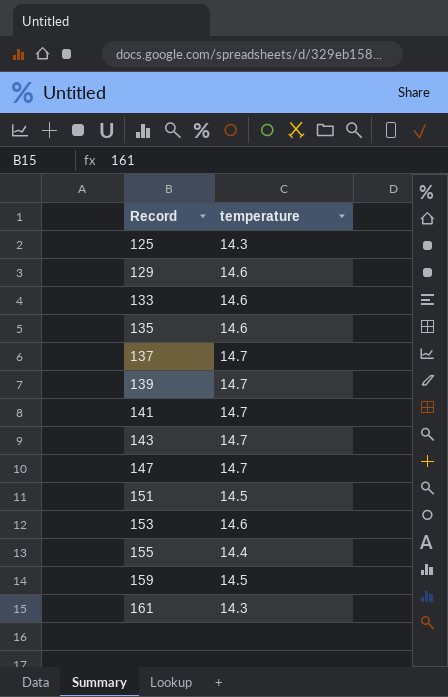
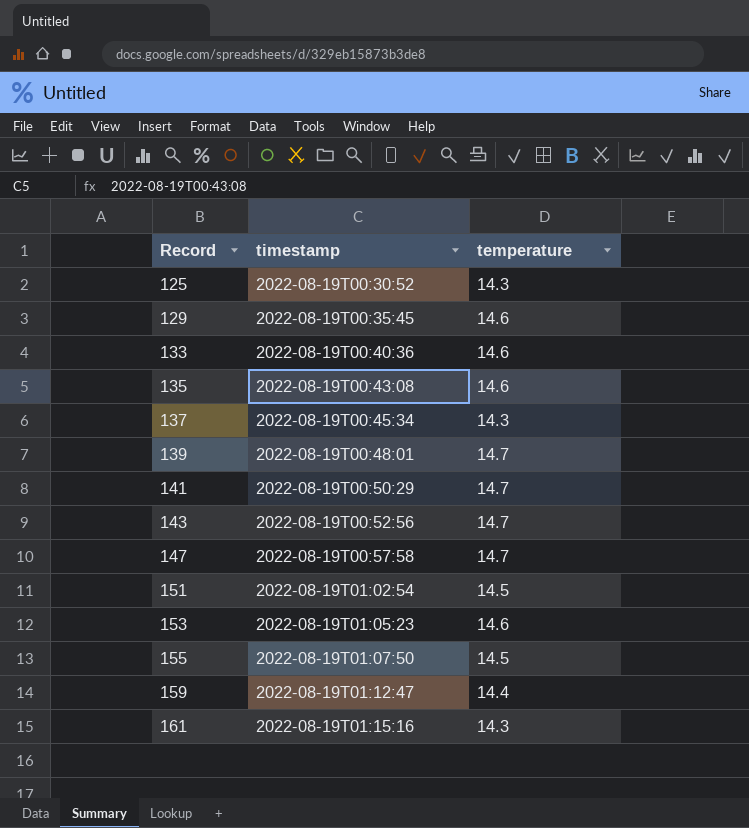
column timestamp | position: none -> 2
137 | temperature: 14.7 -> 14.3
155 | temperature: 14.4 -> 14.5
159 | temperature: 14.5 -> 14.4

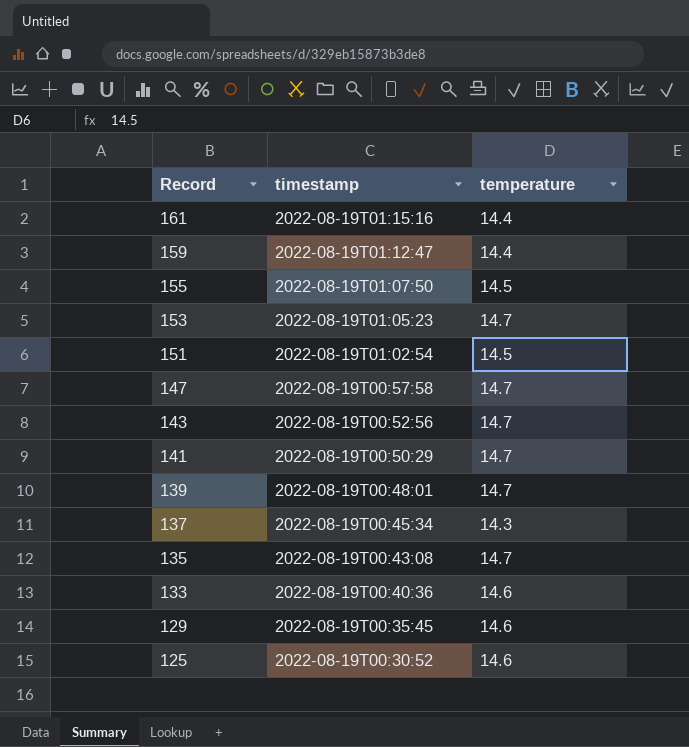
row order: Record ascending -> Record descending
161 | temperature: 14.3 -> 14.4
153 | temperature: 14.6 -> 14.7
135 | temperature: 14.6 -> 14.7
125 | temperature: 14.3 -> 14.6

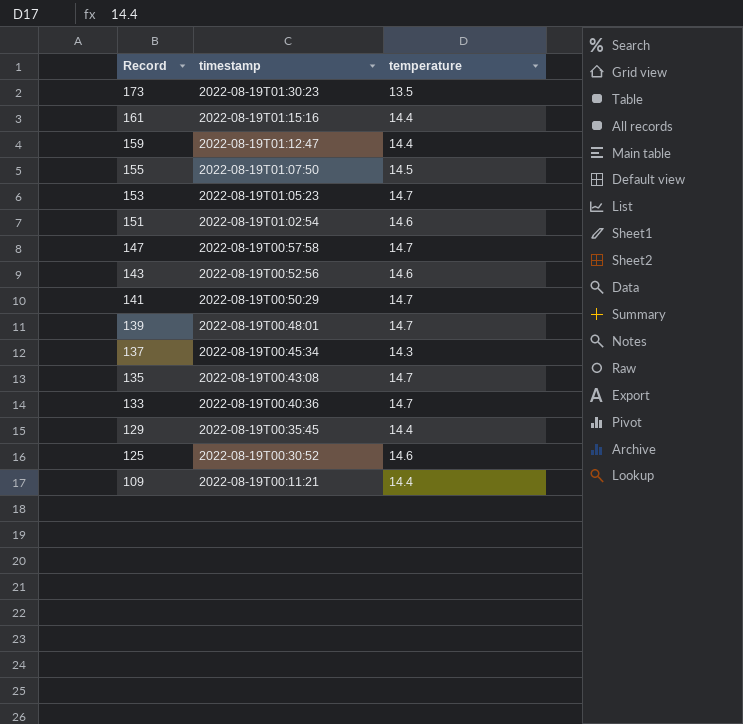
row 173: none -> 2022-08-19T01:30:23 | 13.5
151 | temperature: 14.5 -> 14.6
143 | temperature: 14.7 -> 14.6
133 | temperature: 14.6 -> 14.7
129 | temperature: 14.6 -> 14.4
row 109: none -> 2022-08-19T00:11:21 | 14.4

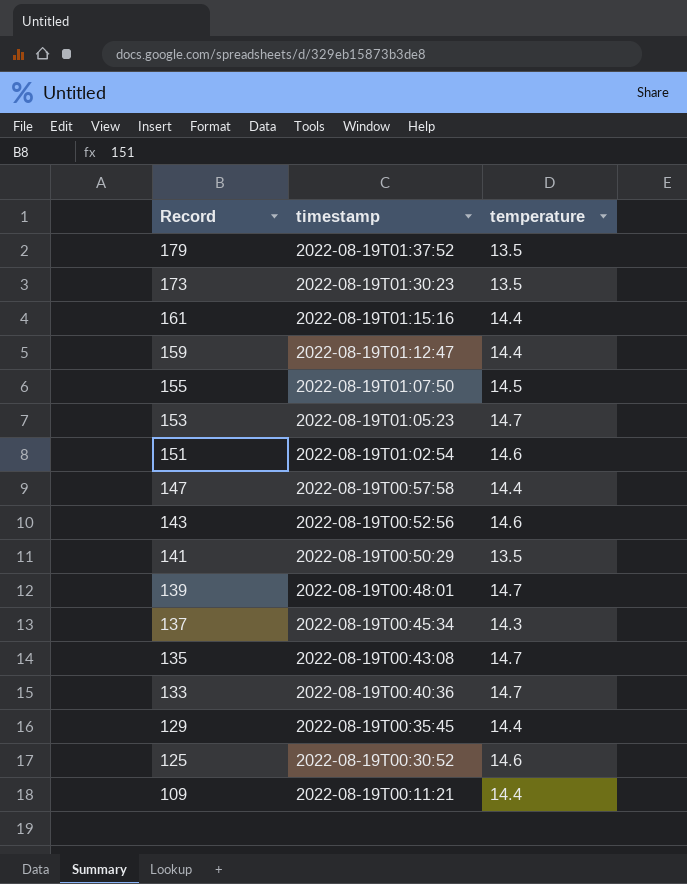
row 179: none -> 2022-08-19T01:37:52 | 13.5
147 | temperature: 14.7 -> 14.4
141 | temperature: 14.7 -> 13.5

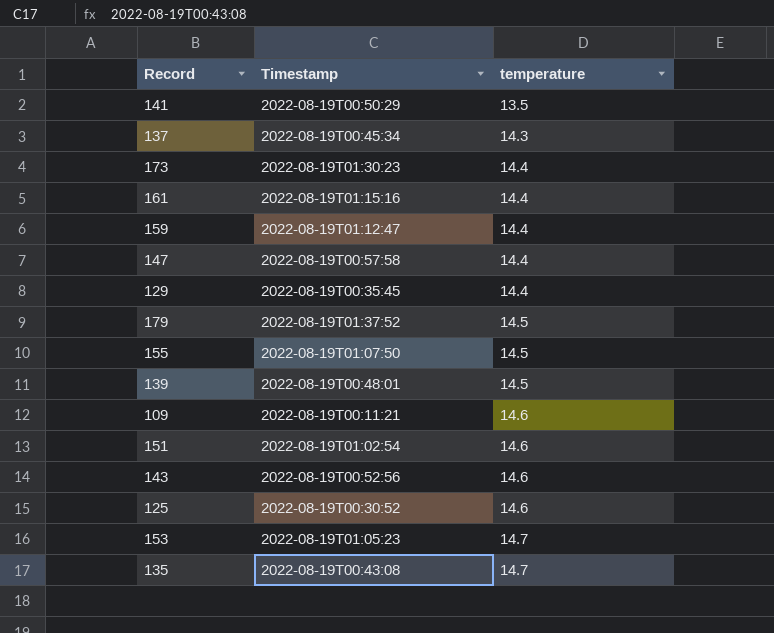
row order: Record descending -> temperature ascending
column name: timestamp -> Timestamp
row 133: 2022-08-19T00:40:36 | 14.7 -> none
173 | temperature: 13.5 -> 14.4
179 | temperature: 13.5 -> 14.5
139 | temperature: 14.7 -> 14.5
109 | temperature: 14.4 -> 14.6

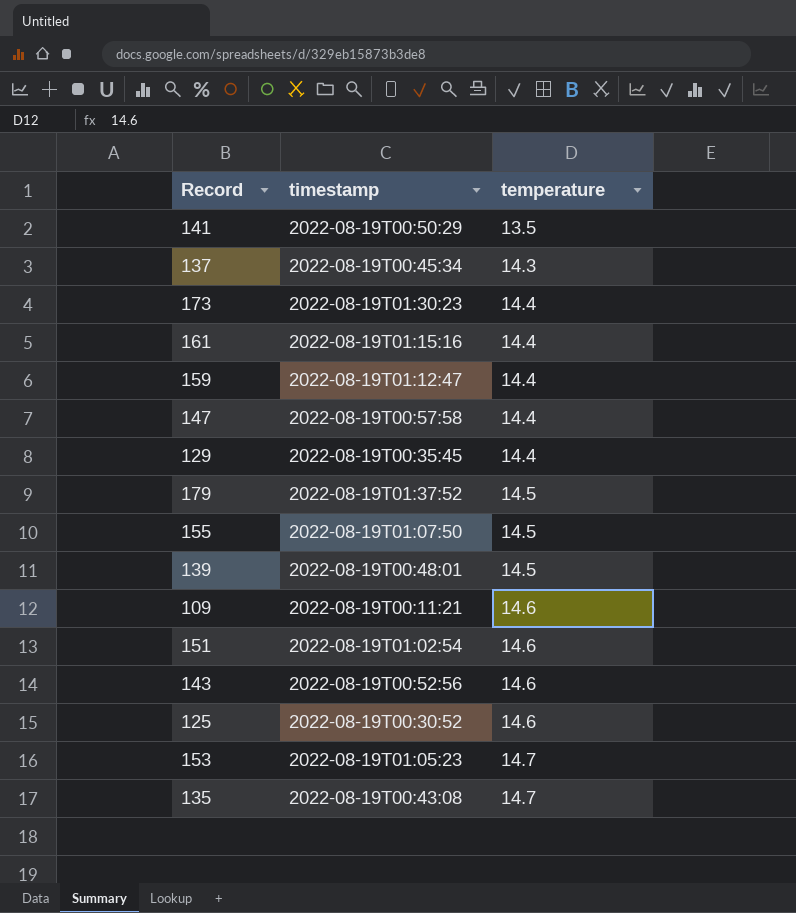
column name: Timestamp -> timestamp

